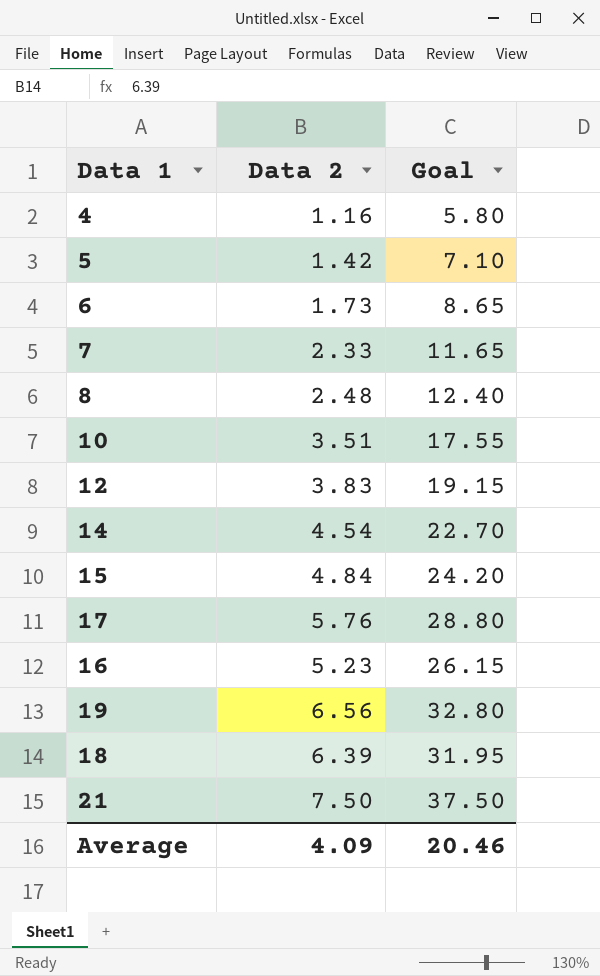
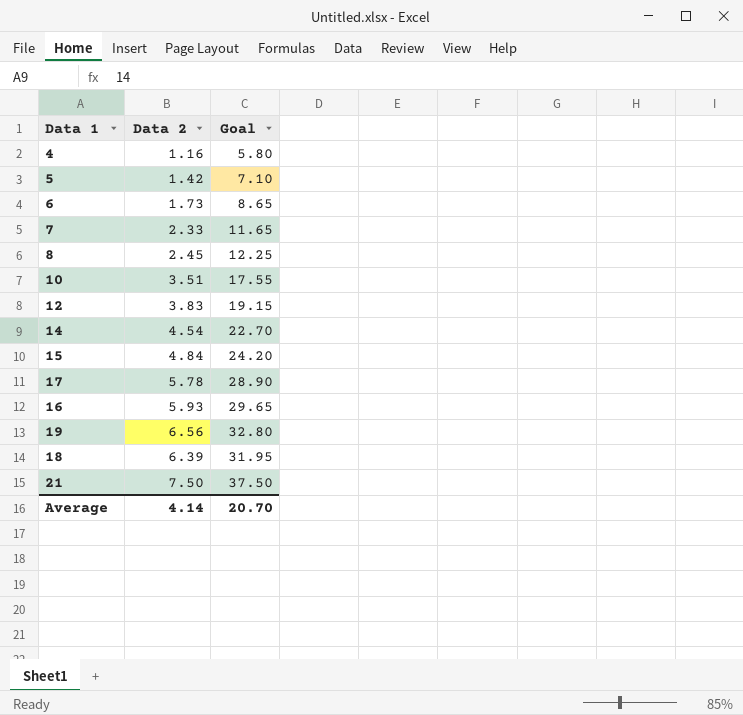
8 | Data 2: 2.48 -> 2.45
8 | Goal: 12.40 -> 12.25
17 | Data 2: 5.76 -> 5.78
17 | Goal: 28.80 -> 28.90
16 | Data 2: 5.23 -> 5.93
16 | Goal: 26.15 -> 29.65
Average | Data 2: 4.09 -> 4.14
Average | Goal: 20.46 -> 20.70

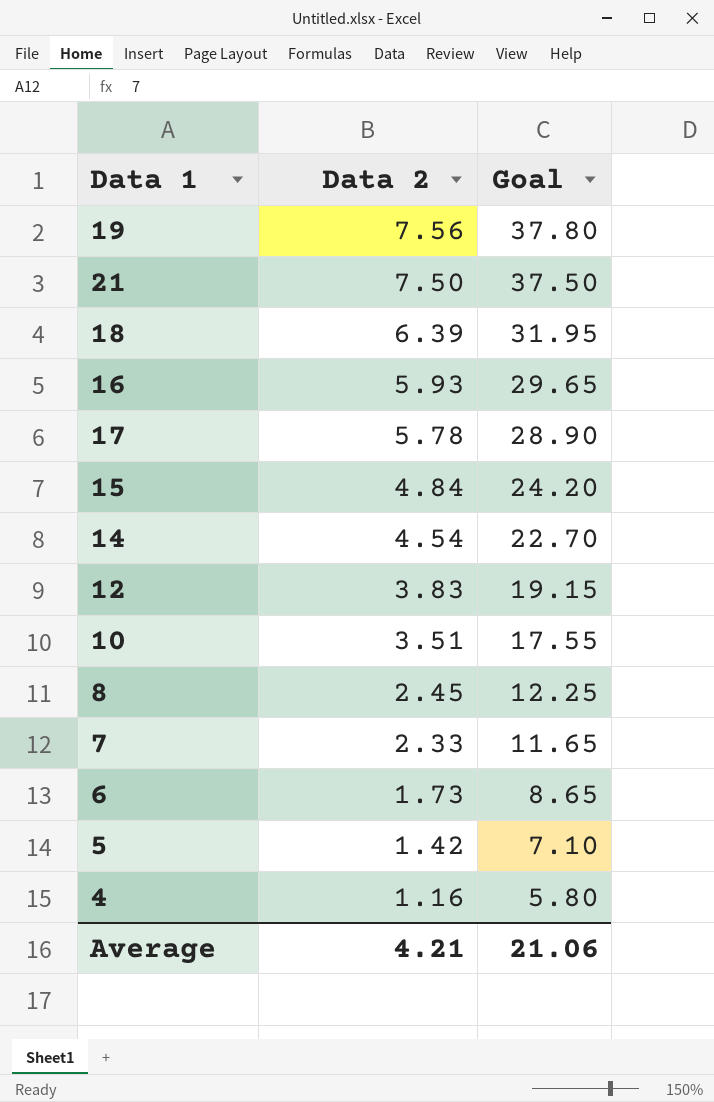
row order: none -> Data 2 descending
19 | Data 2: 6.56 -> 7.56
19 | Goal: 32.80 -> 37.80
Average | Data 2: 4.14 -> 4.21
Average | Goal: 20.70 -> 21.06

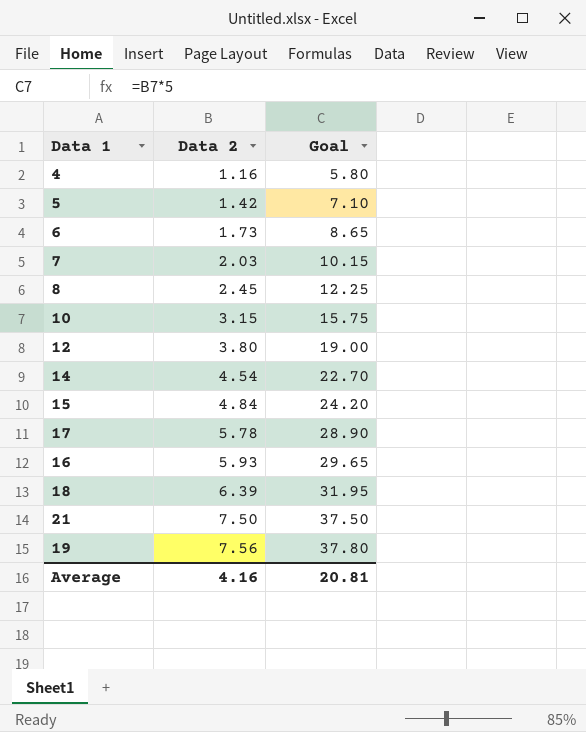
row order: Data 2 descending -> Data 2 ascending
7 | Data 2: 2.33 -> 2.03
7 | Goal: 11.65 -> 10.15
10 | Data 2: 3.51 -> 3.15
10 | Goal: 17.55 -> 15.75
12 | Data 2: 3.83 -> 3.80
12 | Goal: 19.15 -> 19.00
Average | Data 2: 4.21 -> 4.16
Average | Goal: 21.06 -> 20.81

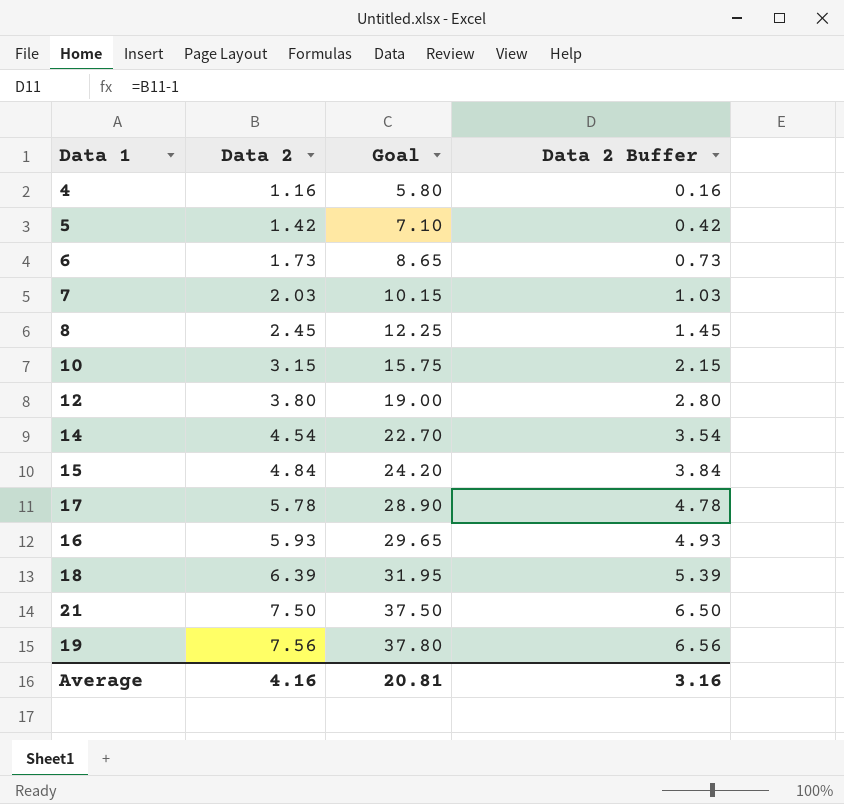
column Data 2 Buffer | formula: none -> [Data 2] - 1

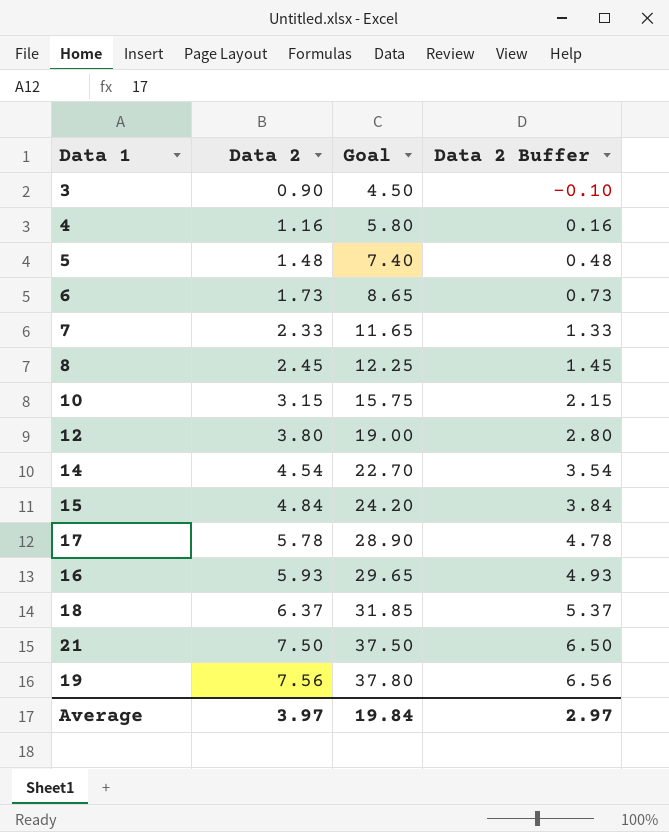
row 3: none -> 0.90 | 4.50 | -0.10
5 | Data 2: 1.42 -> 1.48
5 | Goal: 7.10 -> 7.40
5 | Data 2 Buffer: 0.42 -> 0.48
7 | Data 2: 2.03 -> 2.33
7 | Goal: 10.15 -> 11.65
7 | Data 2 Buffer: 1.03 -> 1.33
18 | Data 2: 6.39 -> 6.37
18 | Goal: 31.95 -> 31.85
18 | Data 2 Buffer: 5.39 -> 5.37
Average | Data 2: 4.16 -> 3.97
Average | Goal: 20.81 -> 19.84
Average | Data 2 Buffer: 3.16 -> 2.97

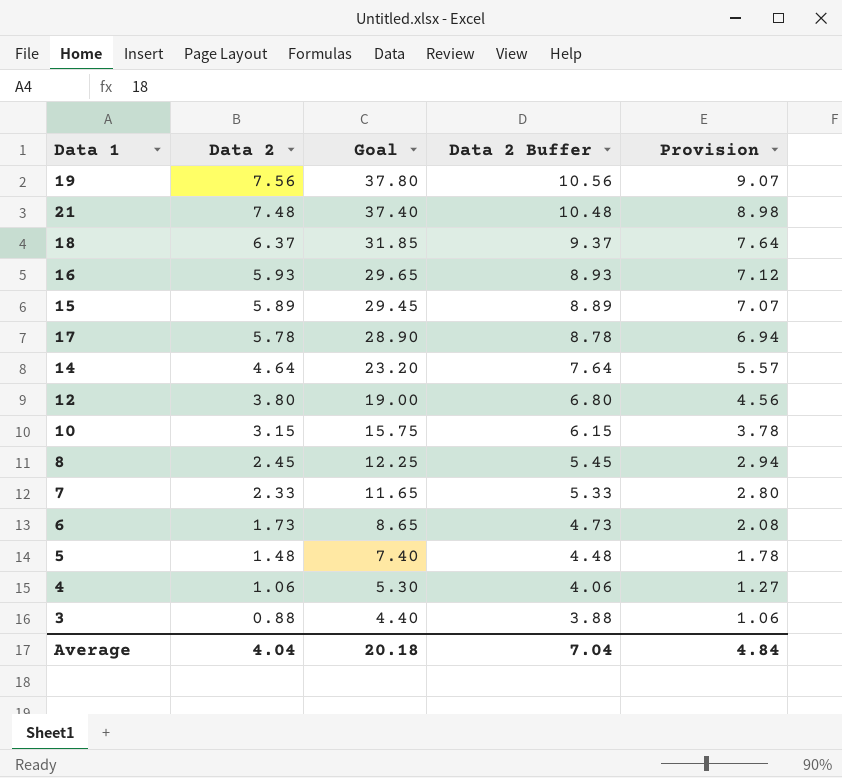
row order: Data 2 ascending -> Data 2 descending
column Data 2 Buffer | formula: [Data 2] - 1 -> [Data 2] + 3
column Provision | formula: none -> [Data 2] * 1.2
21 | Data 2: 7.50 -> 7.48
21 | Goal: 37.50 -> 37.40
15 | Data 2: 4.84 -> 5.89
15 | Goal: 24.20 -> 29.45
14 | Data 2: 4.54 -> 4.64
14 | Goal: 22.70 -> 23.20
4 | Data 2: 1.16 -> 1.06
4 | Goal: 5.80 -> 5.30
3 | Data 2: 0.90 -> 0.88
3 | Goal: 4.50 -> 4.40
Average | Data 2: 3.97 -> 4.04
Average | Goal: 19.84 -> 20.18
Average | Data 2 Buffer: 2.97 -> 7.04

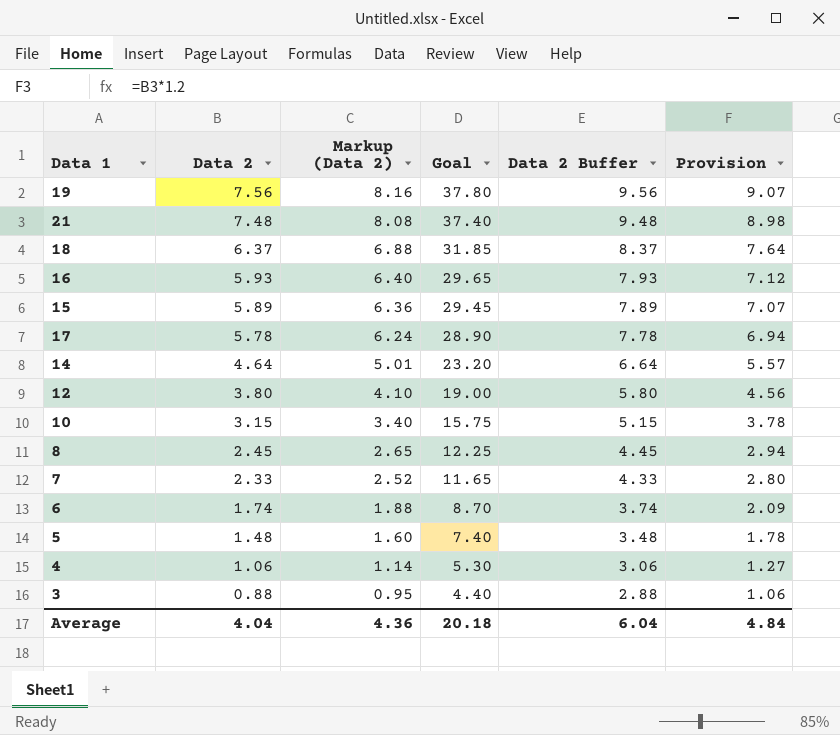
column Markup (Data 2) | formula: none -> [Data 2] * 1.08
column Data 2 Buffer | formula: [Data 2] + 3 -> [Data 2] + 2
6 | Data 2: 1.73 -> 1.74
6 | Goal: 8.65 -> 8.70
6 | Provision: 2.08 -> 2.09
Average | Data 2 Buffer: 7.04 -> 6.04

